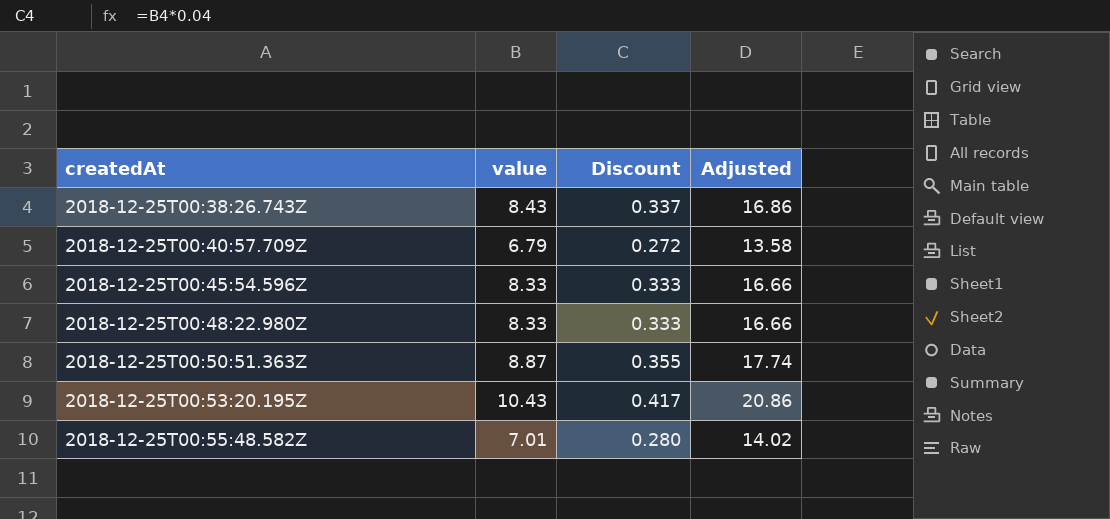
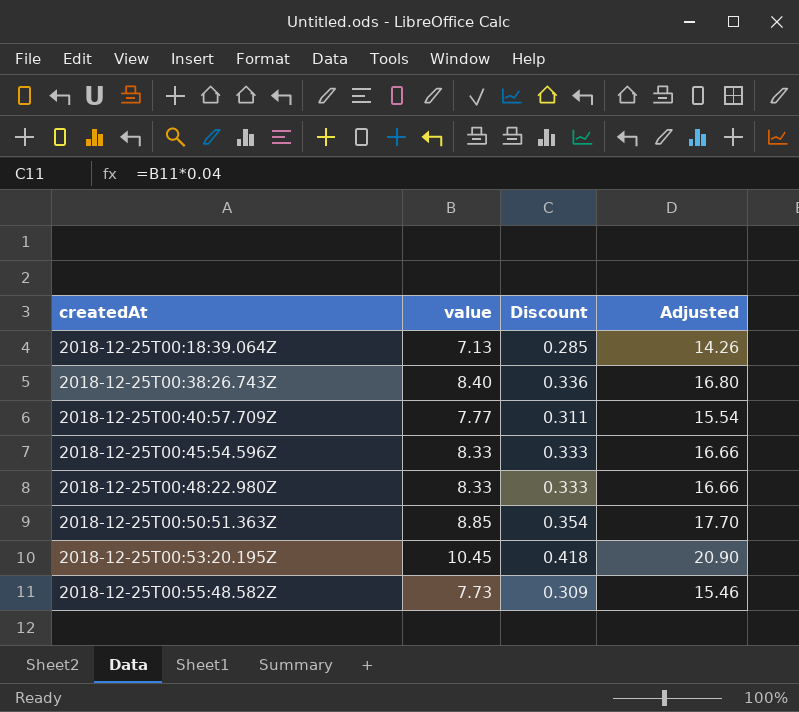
row 2018-12-25T00:18:39.064Z: none -> 7.13 | 0.285 | 14.26
2018-12-25T00:38:26.743Z | value: 8.43 -> 8.40
2018-12-25T00:38:26.743Z | Discount: 0.337 -> 0.336
2018-12-25T00:38:26.743Z | Adjusted: 16.86 -> 16.80
2018-12-25T00:40:57.709Z | value: 6.79 -> 7.77
2018-12-25T00:40:57.709Z | Discount: 0.272 -> 0.311
2018-12-25T00:40:57.709Z | Adjusted: 13.58 -> 15.54
2018-12-25T00:50:51.363Z | value: 8.87 -> 8.85
2018-12-25T00:50:51.363Z | Discount: 0.355 -> 0.354
2018-12-25T00:50:51.363Z | Adjusted: 17.74 -> 17.70
2018-12-25T00:53:20.195Z | value: 10.43 -> 10.45
2018-12-25T00:53:20.195Z | Discount: 0.417 -> 0.418
2018-12-25T00:53:20.195Z | Adjusted: 20.86 -> 20.90
2018-12-25T00:55:48.582Z | value: 7.01 -> 7.73
2018-12-25T00:55:48.582Z | Discount: 0.280 -> 0.309
2018-12-25T00:55:48.582Z | Adjusted: 14.02 -> 15.46

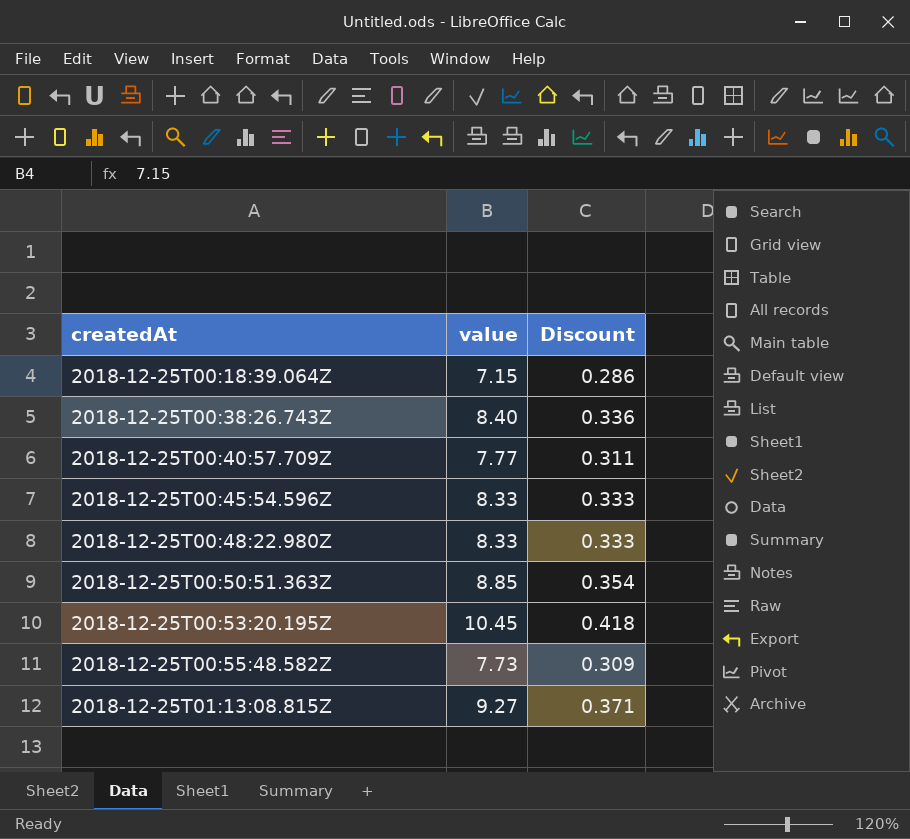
column Adjusted | formula: [value] * 2 -> none
2018-12-25T00:18:39.064Z | value: 7.13 -> 7.15
2018-12-25T00:18:39.064Z | Discount: 0.285 -> 0.286
row 2018-12-25T01:13:08.815Z: none -> 9.27 | 0.371

